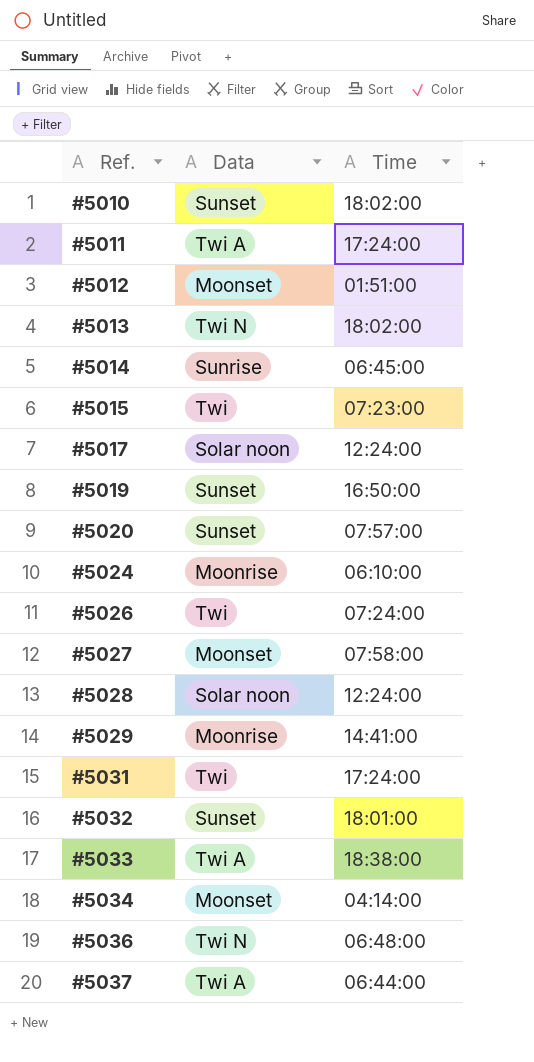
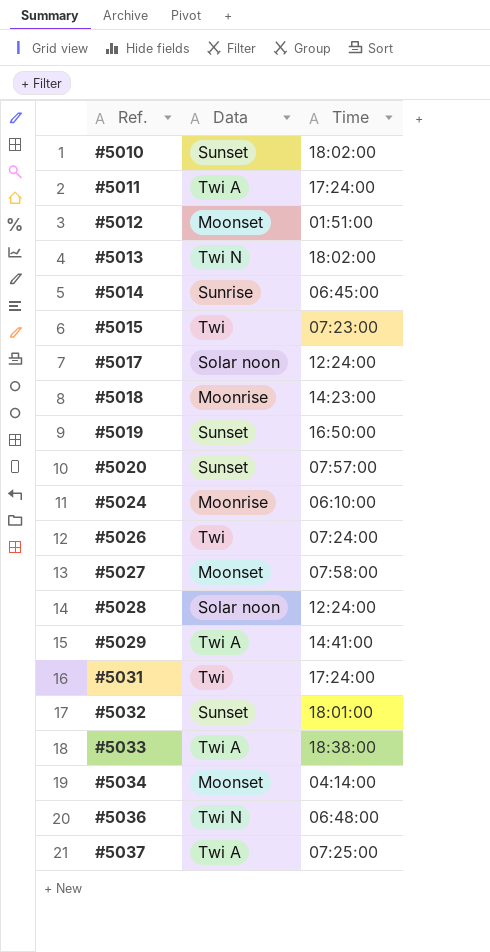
row #5018: none -> Moonrise | 14:23:00
#5029 | Data: Moonrise -> Twi A
#5037 | Time: 06:44:00 -> 07:25:00

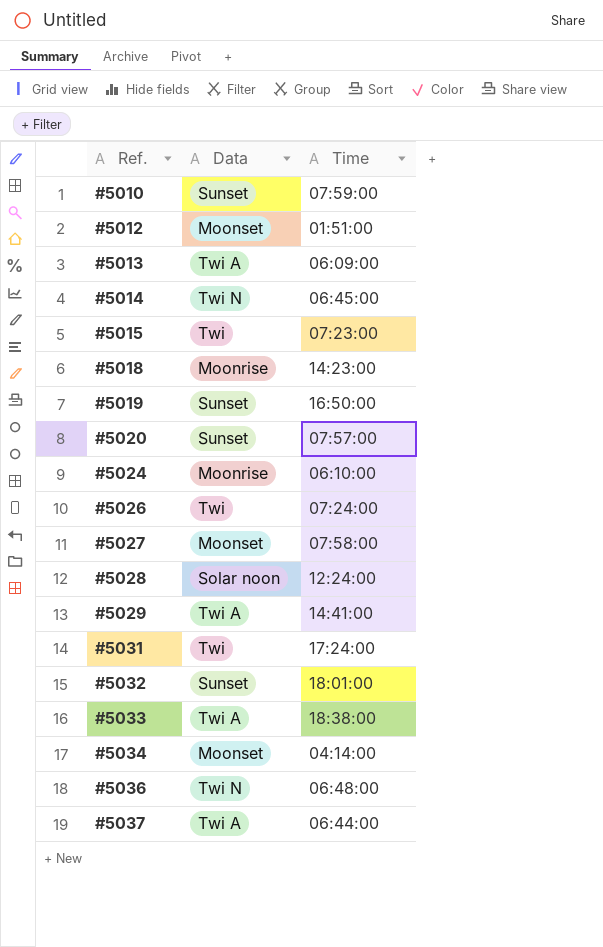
row #5011: Twi A | 17:24:00 -> none
row #5017: Solar noon | 12:24:00 -> none
#5010 | Time: 18:02:00 -> 07:59:00
#5013 | Data: Twi N -> Twi A
#5013 | Time: 18:02:00 -> 06:09:00
#5014 | Data: Sunrise -> Twi N
#5037 | Time: 07:25:00 -> 06:44:00

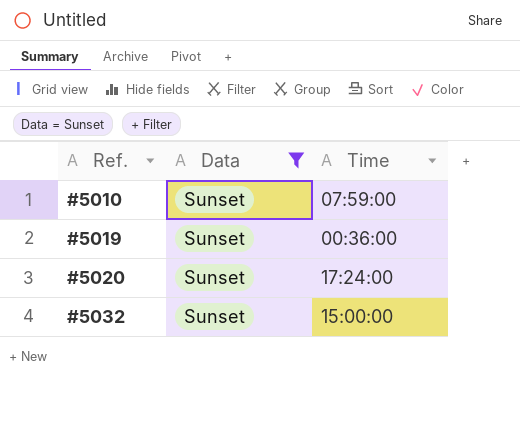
filter: none -> Data = Sunset
#5019 | Time: 16:50:00 -> 00:36:00
#5020 | Time: 07:57:00 -> 17:24:00
#5032 | Time: 18:01:00 -> 15:00:00

